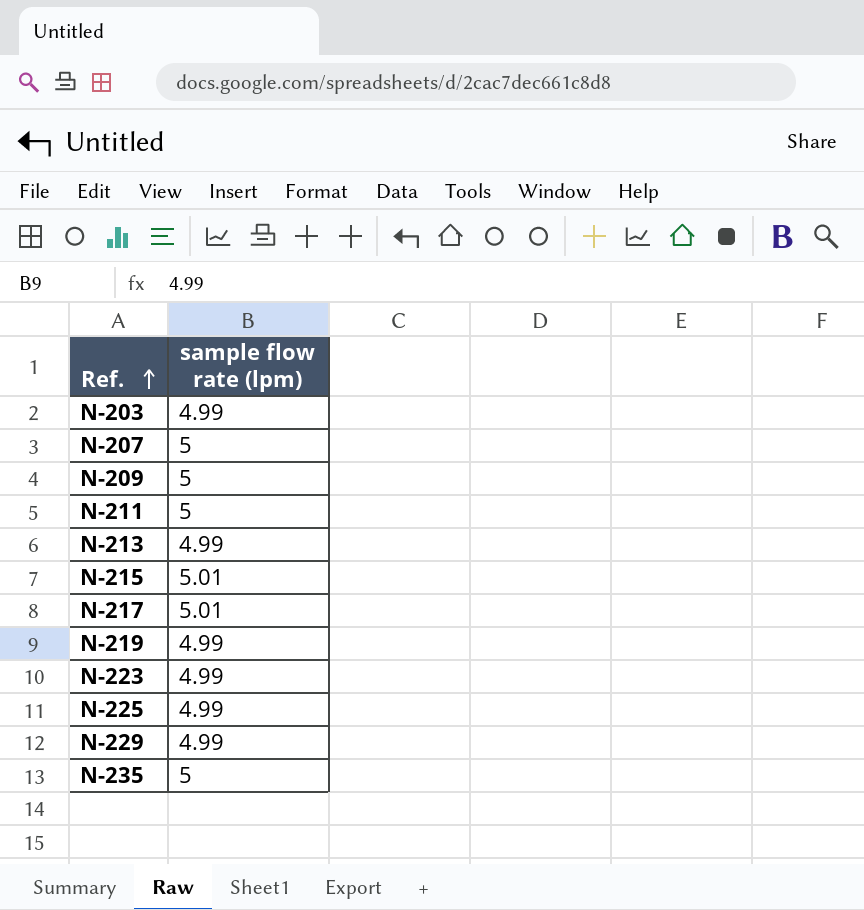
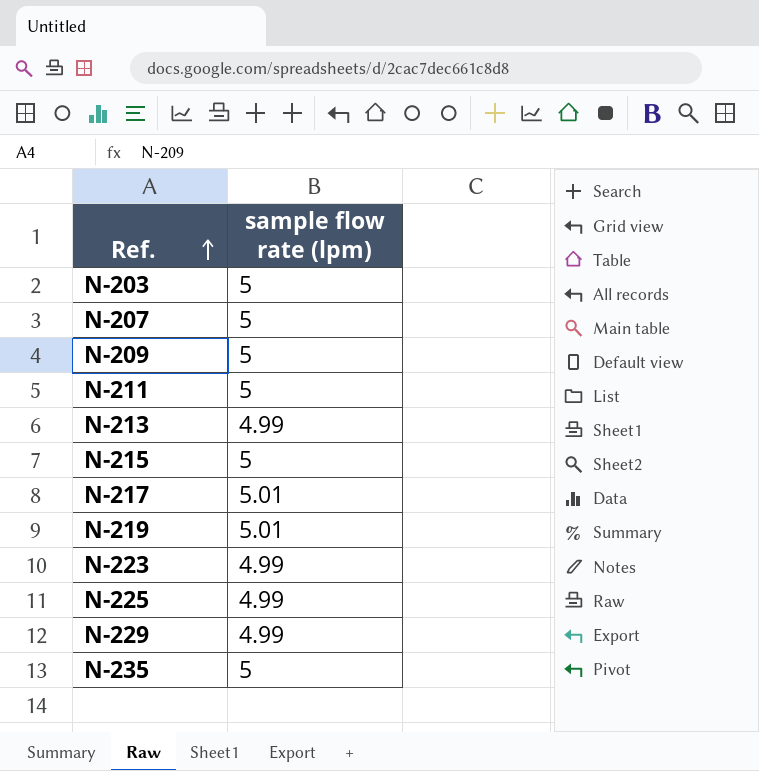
N-203 | sample flow rate (lpm): 4.99 -> 5
N-215 | sample flow rate (lpm): 5.01 -> 5
N-219 | sample flow rate (lpm): 4.99 -> 5.01

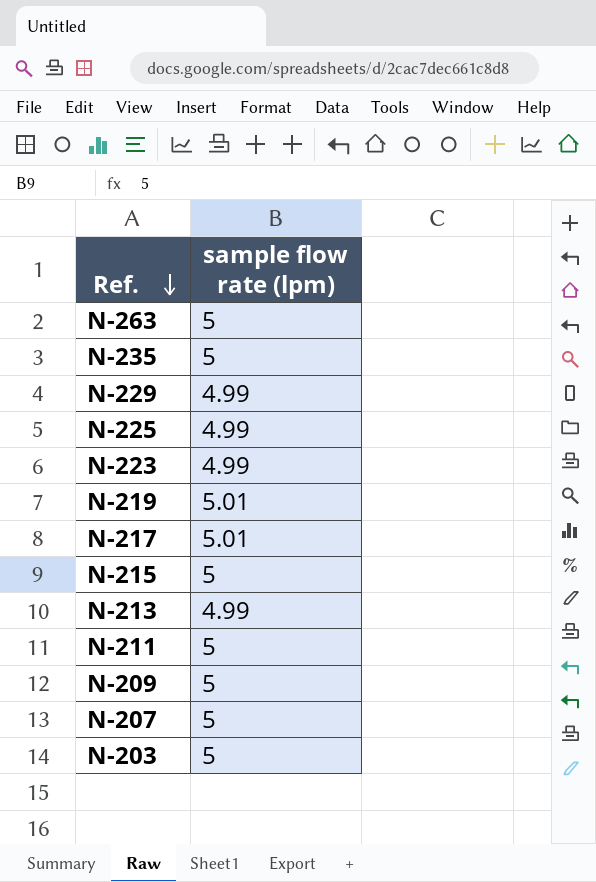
row order: Ref. ascending -> Ref. descending
row N-263: none -> 5

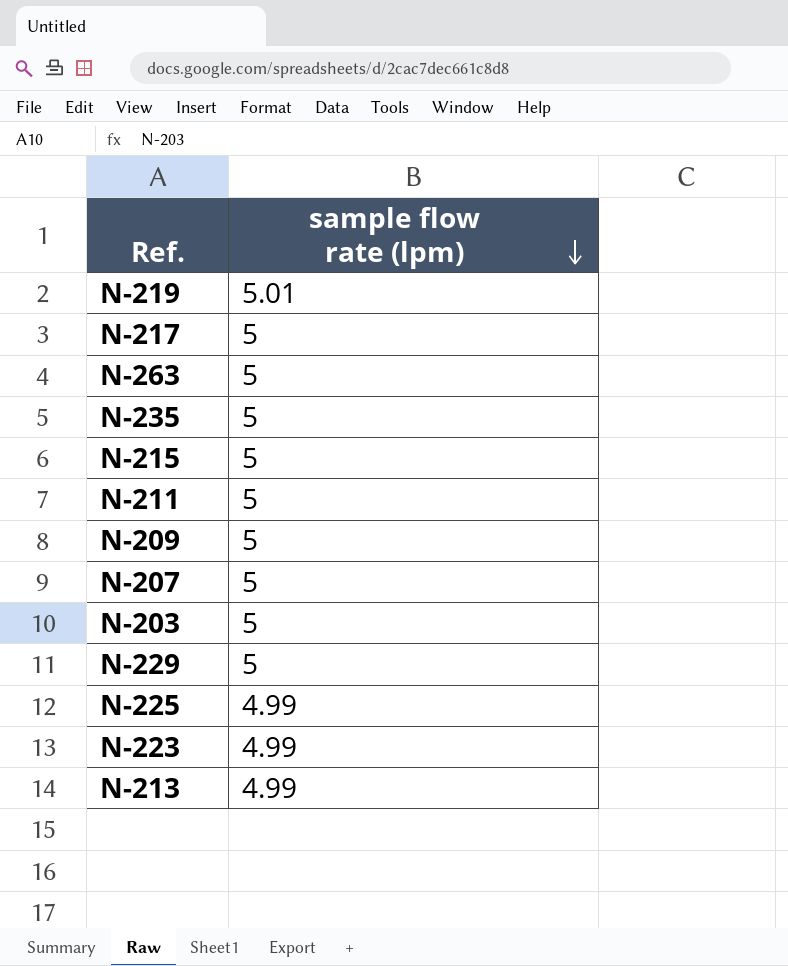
row order: Ref. descending -> sample flow rate (lpm) descending
N-217 | sample flow rate (lpm): 5.01 -> 5
N-229 | sample flow rate (lpm): 4.99 -> 5

